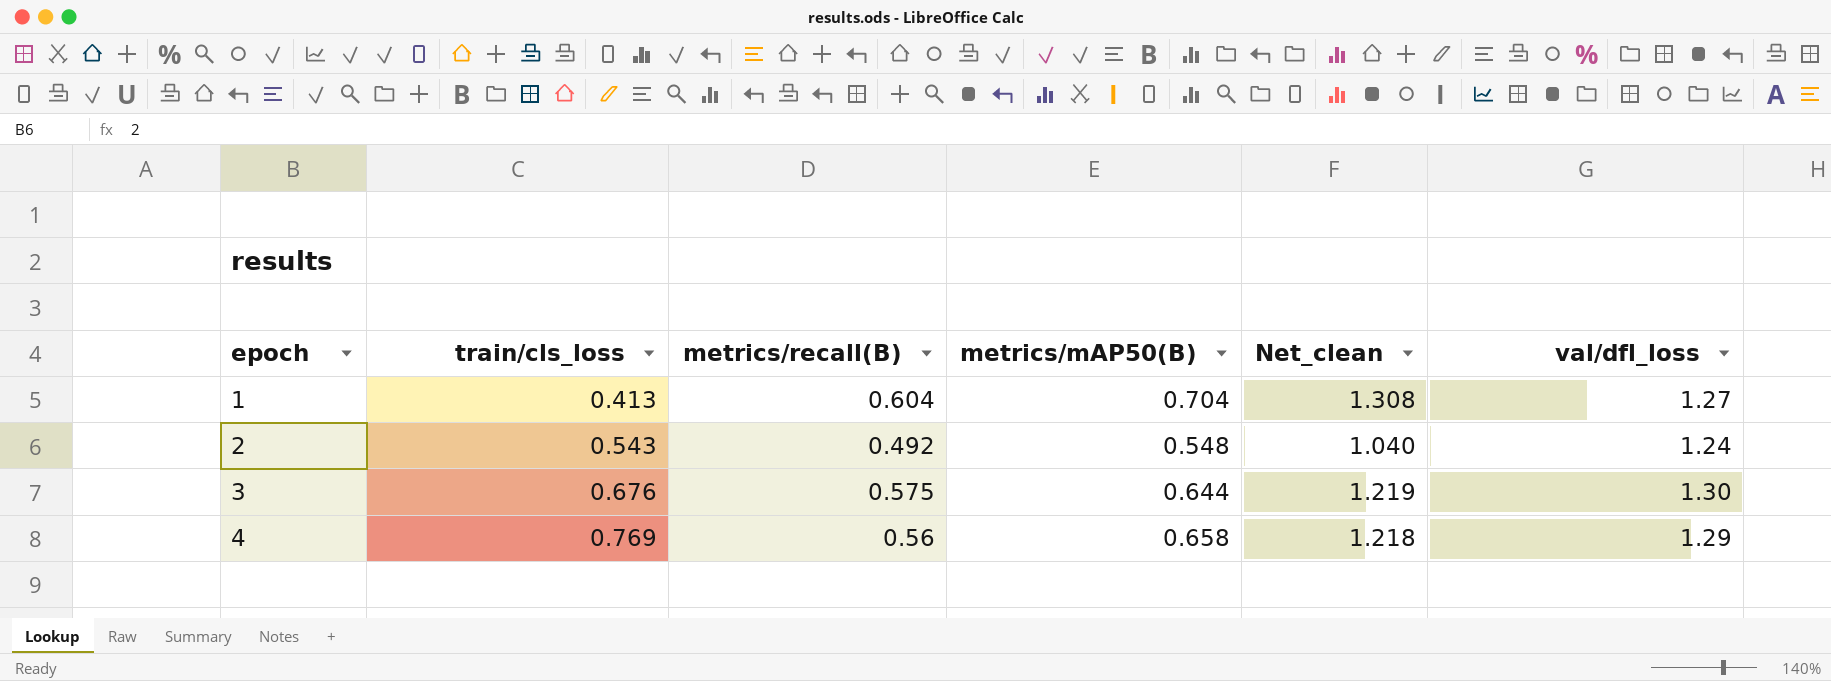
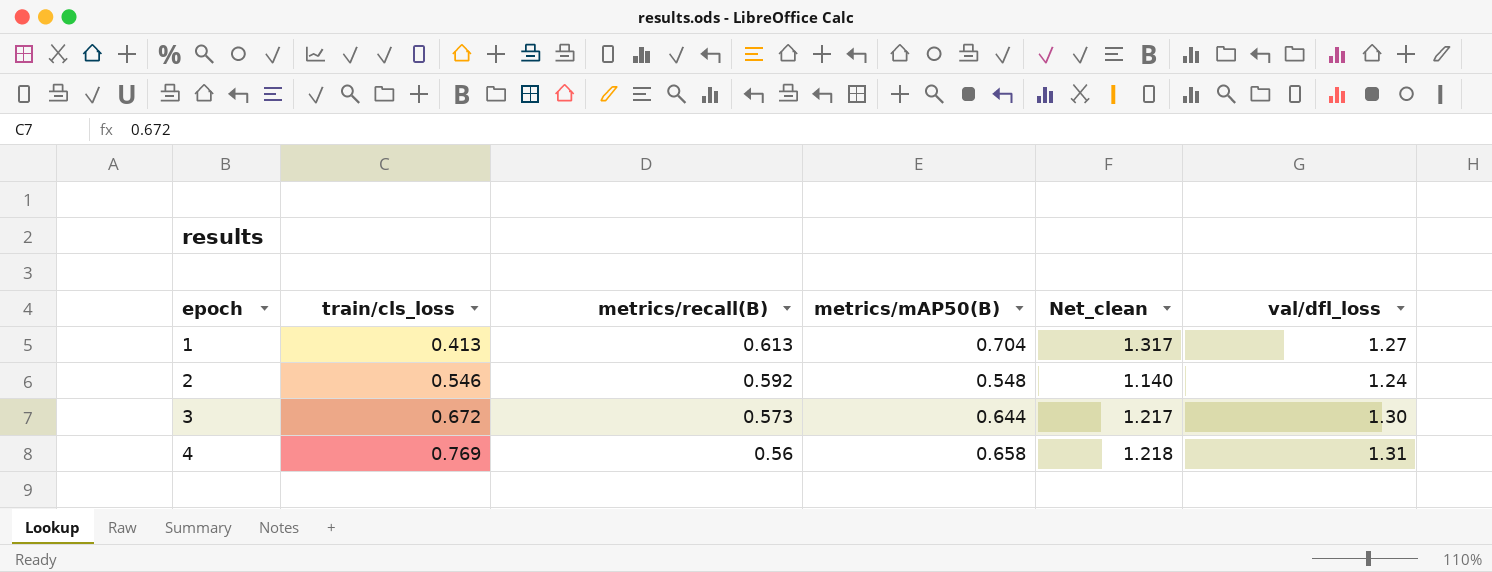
1 | metrics/recall(B): 0.604 -> 0.613
1 | Net_clean: 1.308 -> 1.317
2 | train/cls_loss: 0.543 -> 0.546
2 | metrics/recall(B): 0.492 -> 0.592
2 | Net_clean: 1.040 -> 1.140
3 | train/cls_loss: 0.676 -> 0.672
3 | metrics/recall(B): 0.575 -> 0.573
3 | Net_clean: 1.219 -> 1.217
4 | val/dfl_loss: 1.29 -> 1.31

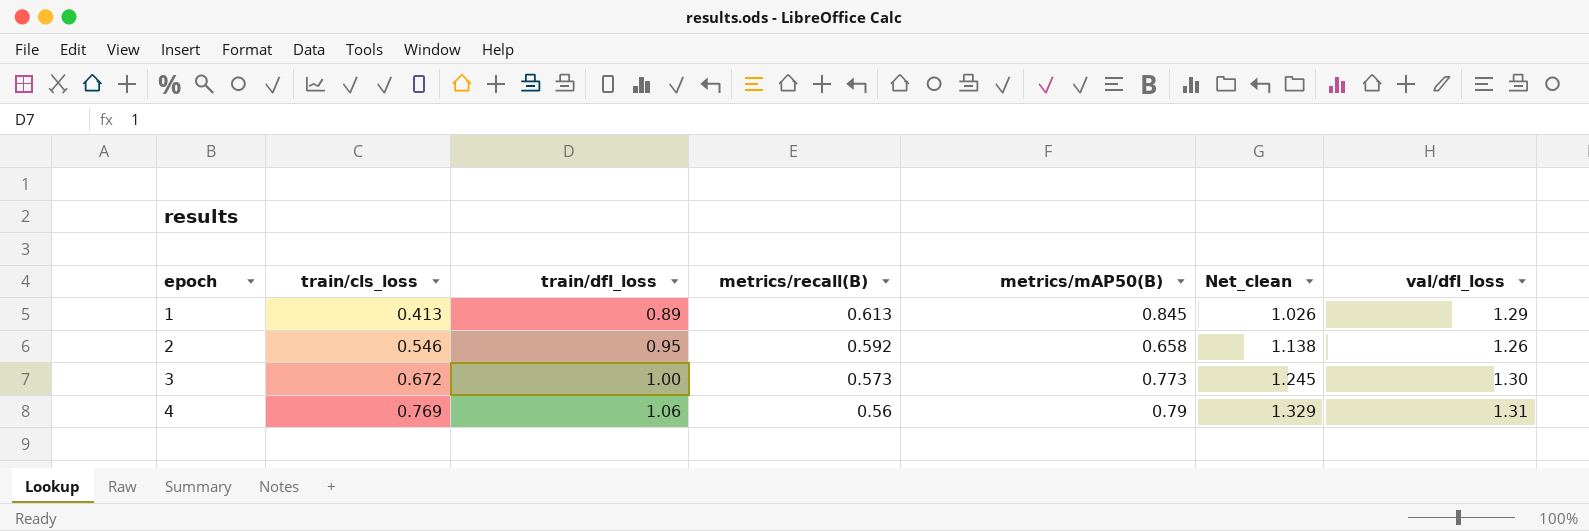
column train/dfl_loss | position: none -> 3
column Net_clean | formula: [metrics/recall(B)] + [metrics/mAP50(B)] -> [train/cls_loss] + [metrics/recall(B)]
1 | metrics/mAP50(B): 0.704 -> 0.845
1 | val/dfl_loss: 1.27 -> 1.29
2 | metrics/mAP50(B): 0.548 -> 0.658
2 | val/dfl_loss: 1.24 -> 1.26
3 | metrics/mAP50(B): 0.644 -> 0.773
4 | metrics/mAP50(B): 0.658 -> 0.79

